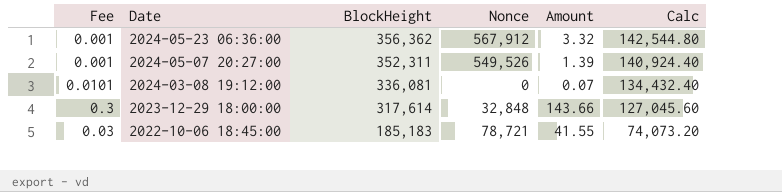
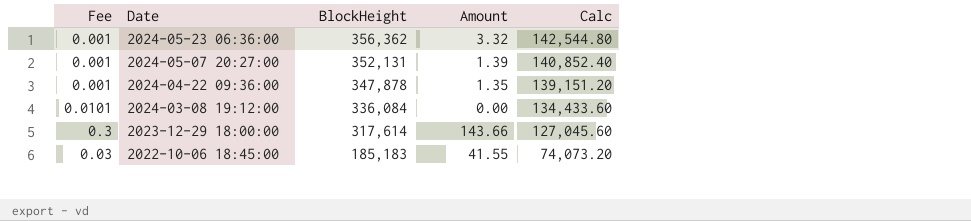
column Nonce | position: 4 -> none
2024-05-07 20:27:00 | BlockHeight: 352,311 -> 352,131
2024-05-07 20:27:00 | Calc: 140,924.40 -> 140,852.40
row 2024-04-22 09:36:00: none -> 0.001 | 347,878 | 1.35 | 139,151.20
2024-03-08 19:12:00 | BlockHeight: 336,081 -> 336,084
2024-03-08 19:12:00 | Amount: 0.07 -> 0.00
2024-03-08 19:12:00 | Calc: 134,432.40 -> 134,433.60

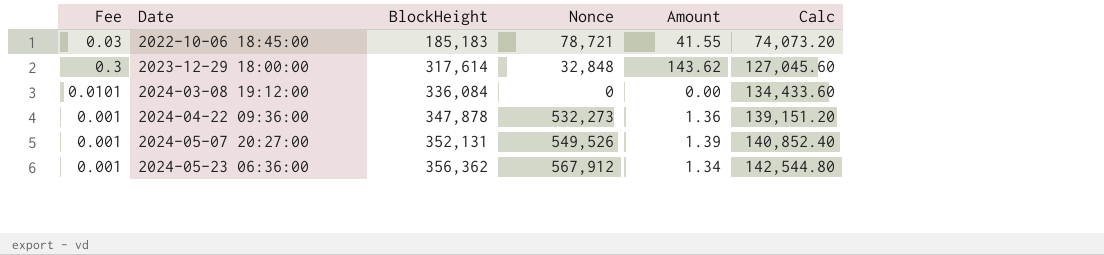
row order: Date descending -> Date ascending
column Nonce | position: none -> 4
2023-12-29 18:00:00 | Amount: 143.66 -> 143.62
2024-04-22 09:36:00 | Amount: 1.35 -> 1.36
2024-05-23 06:36:00 | Amount: 3.32 -> 1.34

